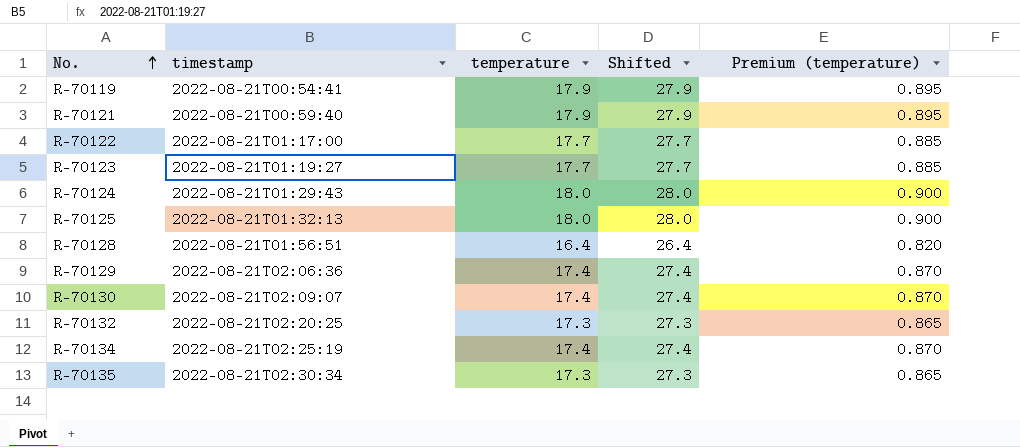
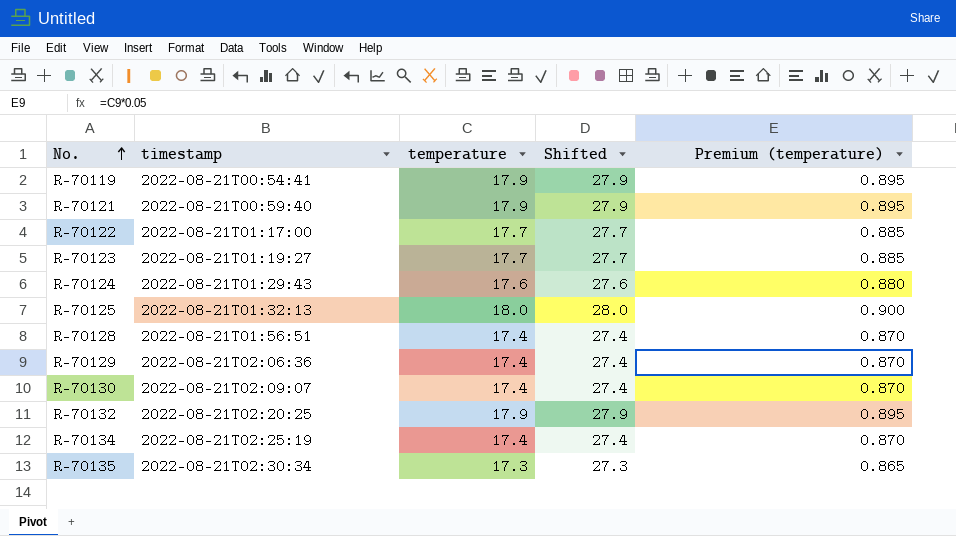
R-70124 | temperature: 18.0 -> 17.6
R-70124 | Shifted: 28.0 -> 27.6
R-70124 | Premium (temperature): 0.900 -> 0.880
R-70128 | temperature: 16.4 -> 17.4
R-70128 | Shifted: 26.4 -> 27.4
R-70128 | Premium (temperature): 0.820 -> 0.870
R-70132 | temperature: 17.3 -> 17.9
R-70132 | Shifted: 27.3 -> 27.9
R-70132 | Premium (temperature): 0.865 -> 0.895

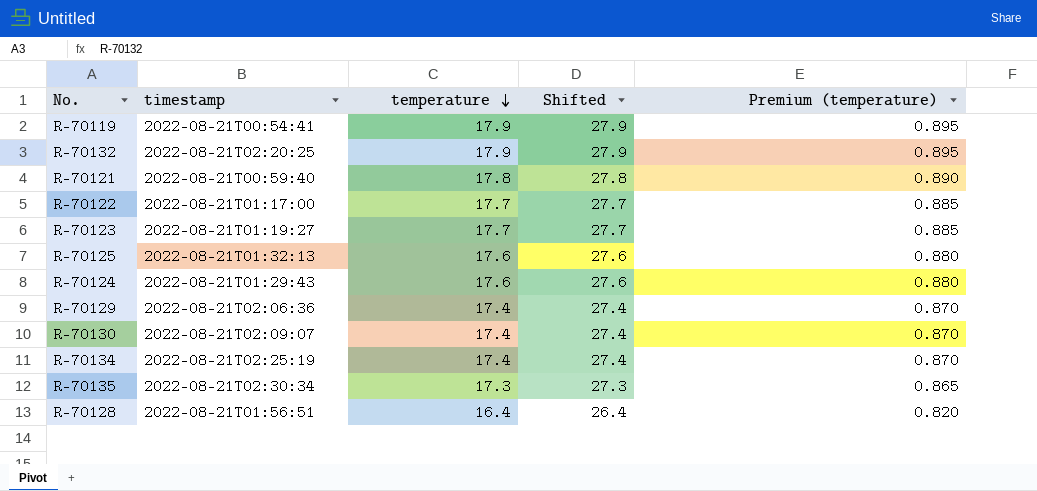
row order: No. ascending -> temperature descending
R-70121 | temperature: 17.9 -> 17.8
R-70121 | Shifted: 27.9 -> 27.8
R-70121 | Premium (temperature): 0.895 -> 0.890
R-70125 | temperature: 18.0 -> 17.6
R-70125 | Shifted: 28.0 -> 27.6
R-70125 | Premium (temperature): 0.900 -> 0.880
R-70128 | temperature: 17.4 -> 16.4
R-70128 | Shifted: 27.4 -> 26.4
R-70128 | Premium (temperature): 0.870 -> 0.820

